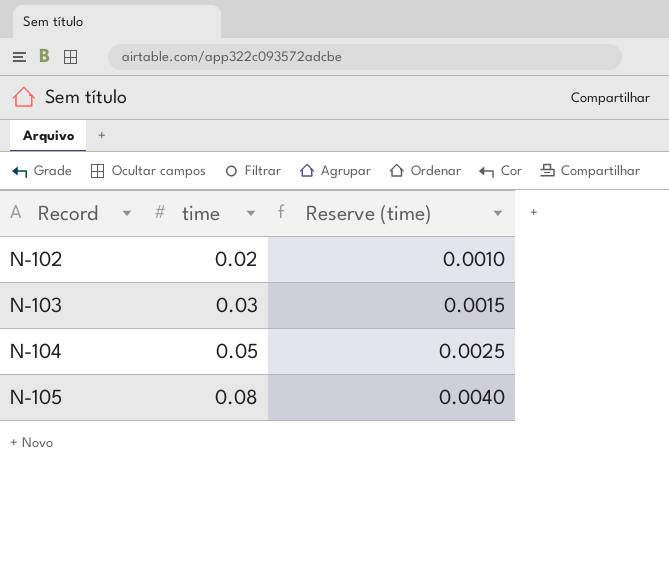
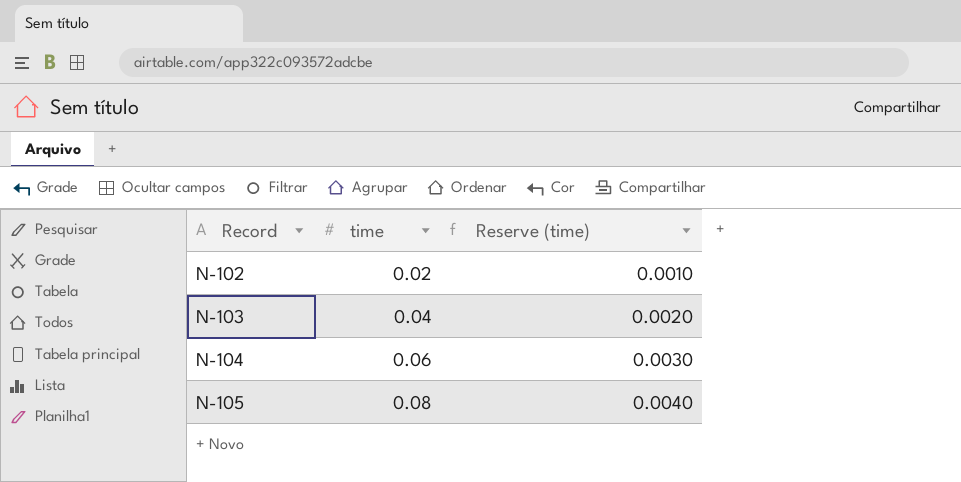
N-103 | time: 0.03 -> 0.04
N-103 | Reserve (time): 0.0015 -> 0.0020
N-104 | time: 0.05 -> 0.06
N-104 | Reserve (time): 0.0025 -> 0.0030

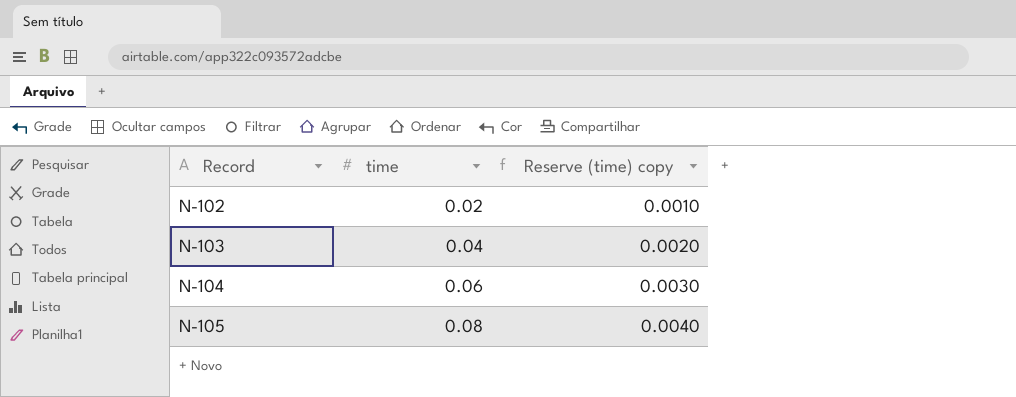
column name: Reserve (time) -> Reserve (time) copy

